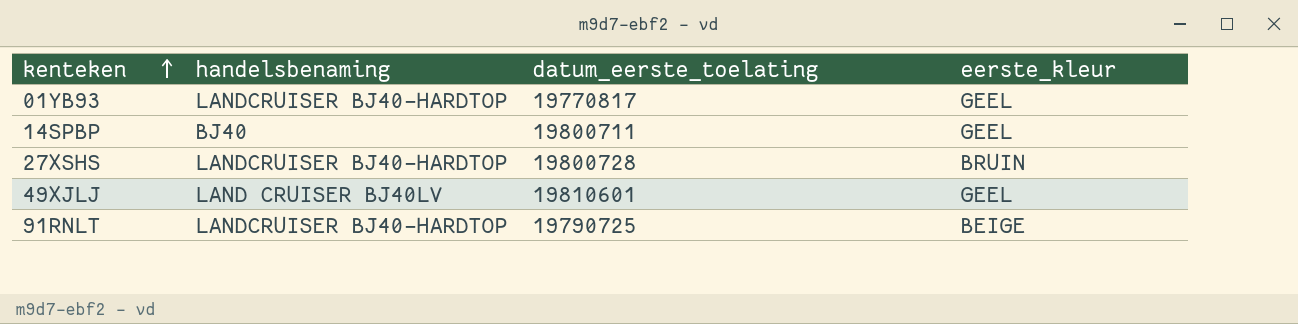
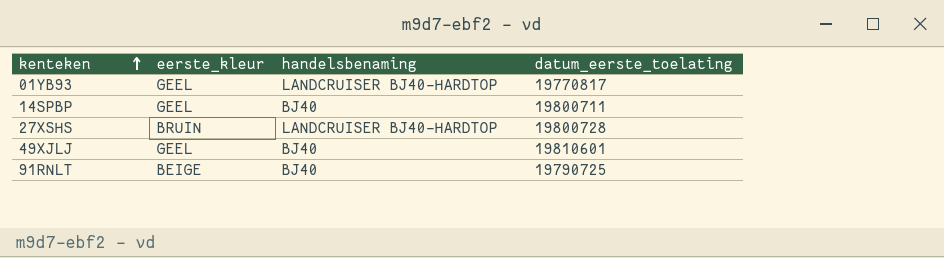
column eerste_kleur | position: 4 -> 2
49XJLJ | handelsbenaming: LAND CRUISER BJ40LV -> BJ40
91RNLT | handelsbenaming: LANDCRUISER BJ40-HARDTOP -> BJ40

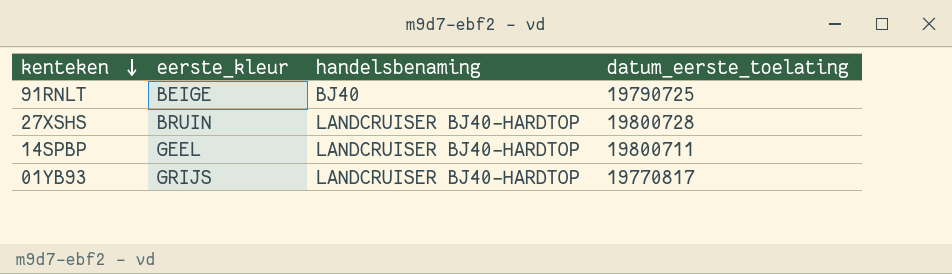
row order: kenteken ascending -> kenteken descending
row 49XJLJ: GEEL | BJ40 | 19810601 -> none
14SPBP | handelsbenaming: BJ40 -> LANDCRUISER BJ40-HARDTOP
01YB93 | eerste_kleur: GEEL -> GRIJS

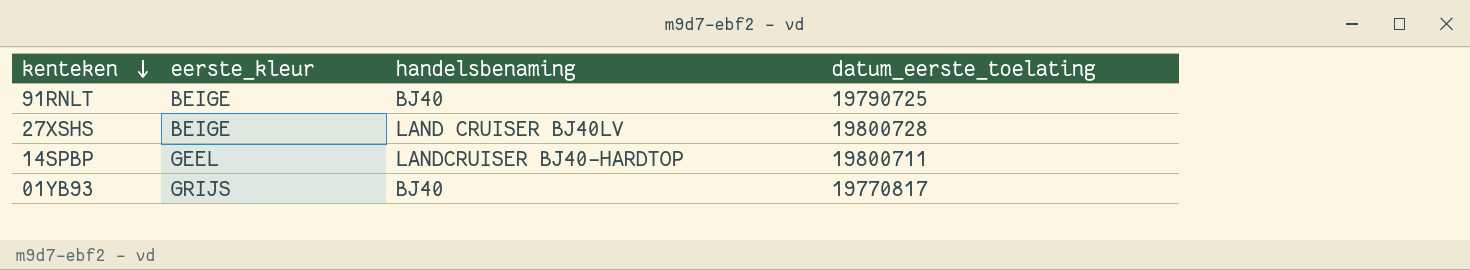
27XSHS | eerste_kleur: BRUIN -> BEIGE
27XSHS | handelsbenaming: LANDCRUISER BJ40-HARDTOP -> LAND CRUISER BJ40LV
01YB93 | handelsbenaming: LANDCRUISER BJ40-HARDTOP -> BJ40

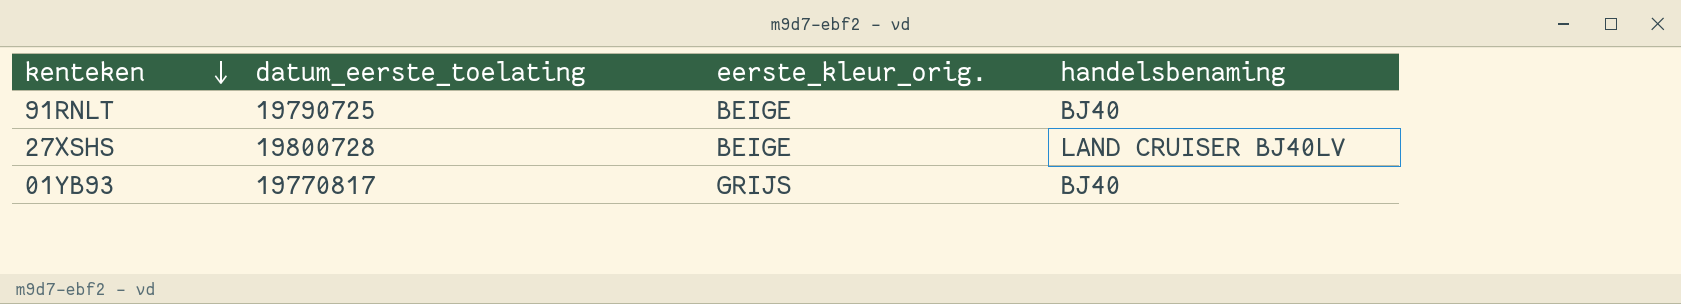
column datum_eerste_toelating | position: 4 -> 2
column name: eerste_kleur -> eerste_kleur_orig.
row 14SPBP: GEEL | LANDCRUISER BJ40-HARDTOP | 19800711 -> none

